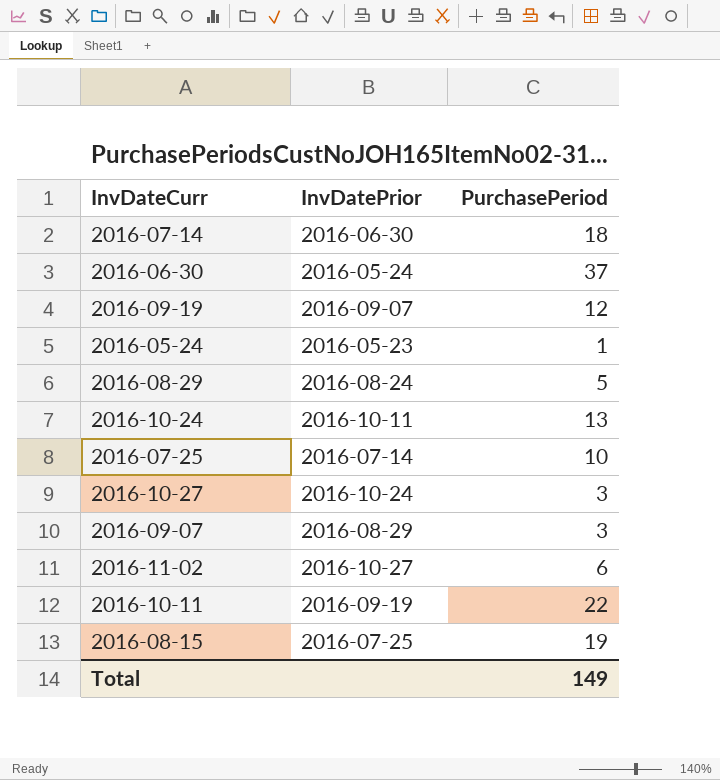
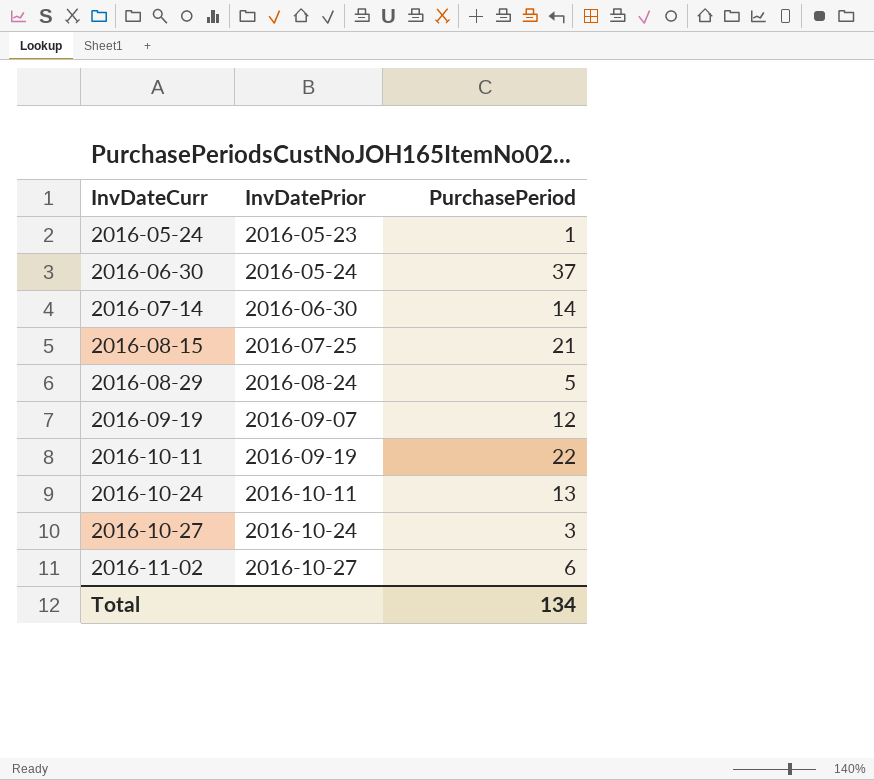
row order: none -> InvDateCurr ascending
row 2016-07-25: 2016-07-14 | 10 -> none
row 2016-09-07: 2016-08-29 | 3 -> none
2016-07-14 | PurchasePeriod: 18 -> 14
2016-08-15 | PurchasePeriod: 19 -> 21
Total | PurchasePeriod: 149 -> 134

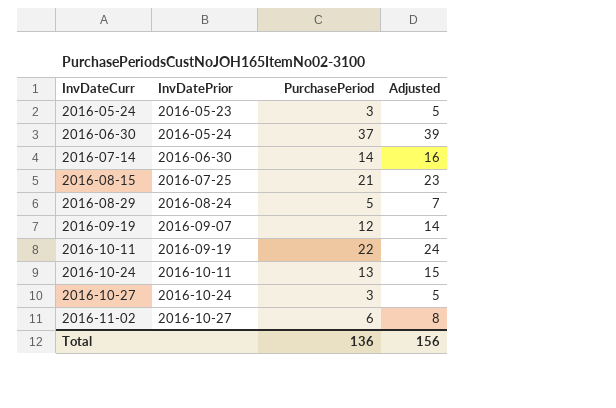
column Adjusted | formula: none -> [PurchasePeriod] + 2
2016-05-24 | PurchasePeriod: 1 -> 3
Total | PurchasePeriod: 134 -> 136

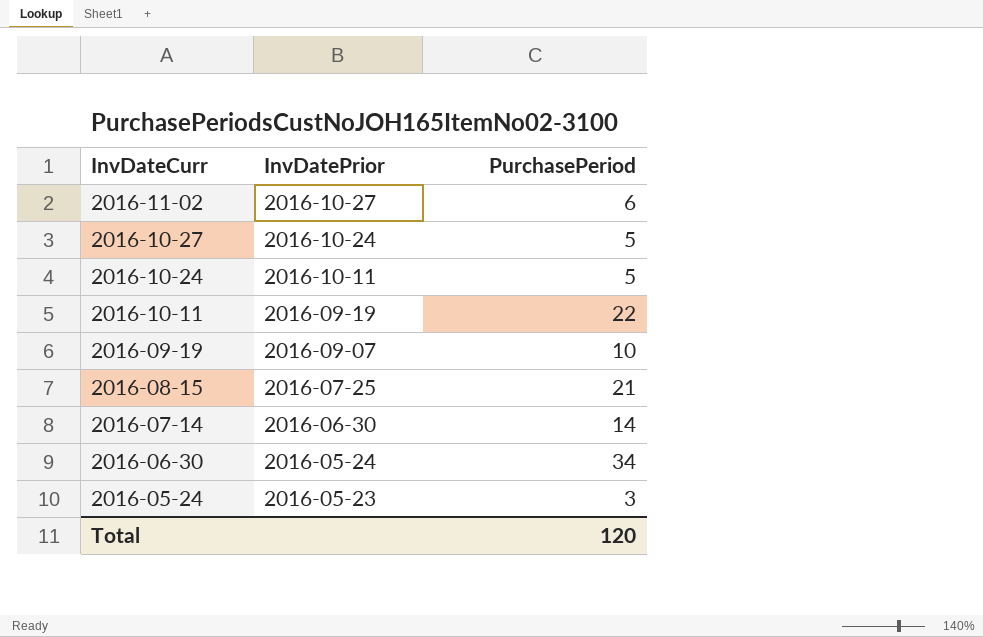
row order: InvDateCurr ascending -> InvDateCurr descending
column Adjusted | formula: [PurchasePeriod] + 2 -> none
row 2016-08-29: 2016-08-24 | 5 | 7 -> none
2016-10-27 | PurchasePeriod: 3 -> 5
2016-10-24 | PurchasePeriod: 13 -> 5
2016-09-19 | PurchasePeriod: 12 -> 10
2016-06-30 | PurchasePeriod: 37 -> 34
Total | PurchasePeriod: 136 -> 120

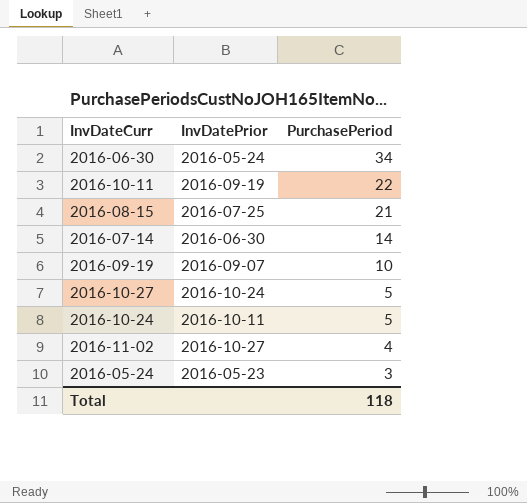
row order: InvDateCurr descending -> PurchasePeriod descending
2016-11-02 | PurchasePeriod: 6 -> 4
Total | PurchasePeriod: 120 -> 118

